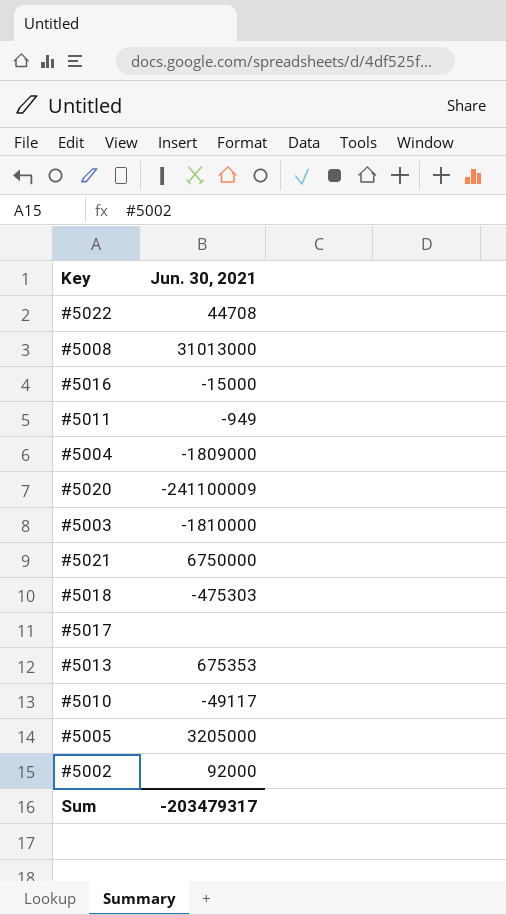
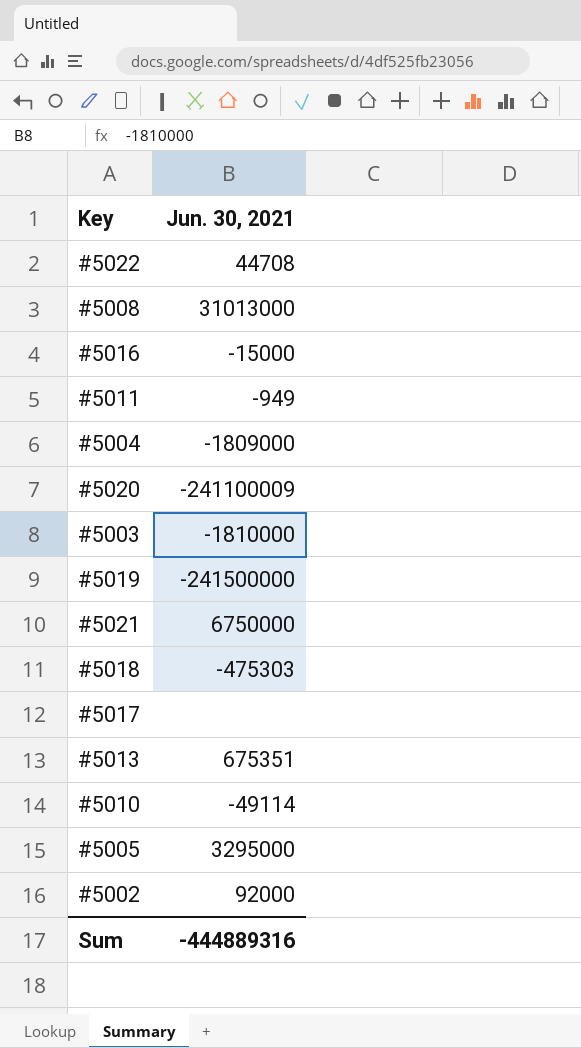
row #5019: none -> -241500000
#5013 | Jun. 30, 2021: 675353 -> 675351
#5010 | Jun. 30, 2021: -49117 -> -49114
#5005 | Jun. 30, 2021: 3205000 -> 3295000
Sum | Jun. 30, 2021: -203479317 -> -444889316

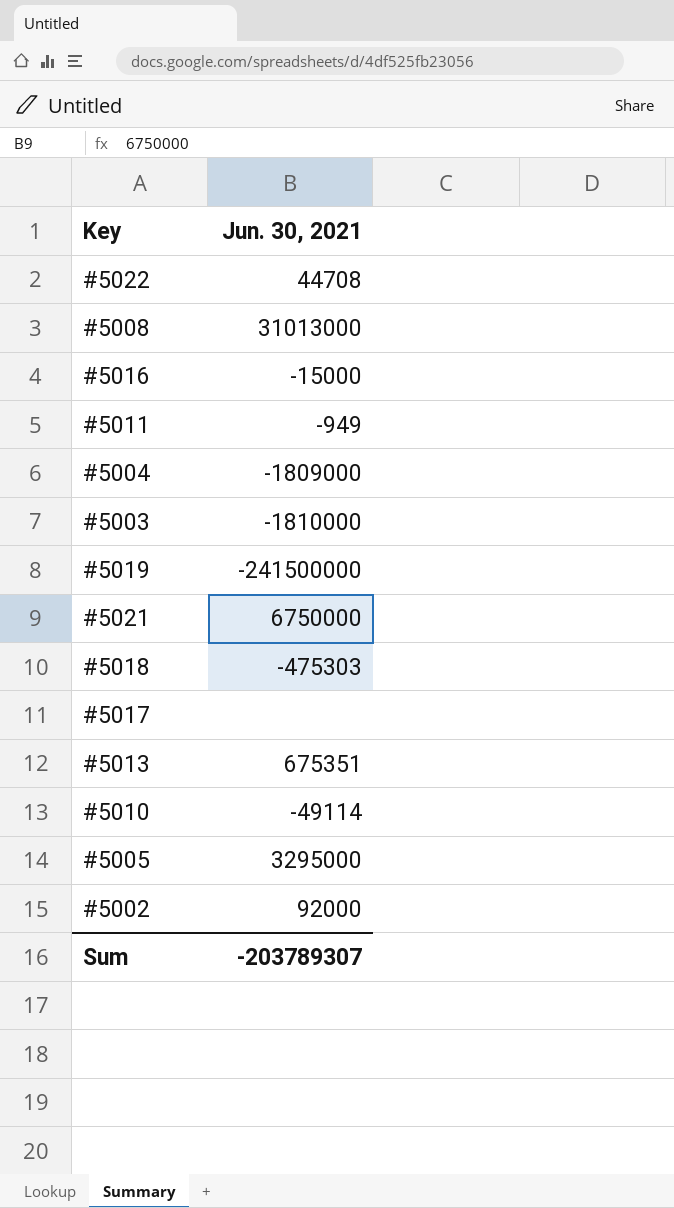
row #5020: -241100009 -> none
Sum | Jun. 30, 2021: -444889316 -> -203789307

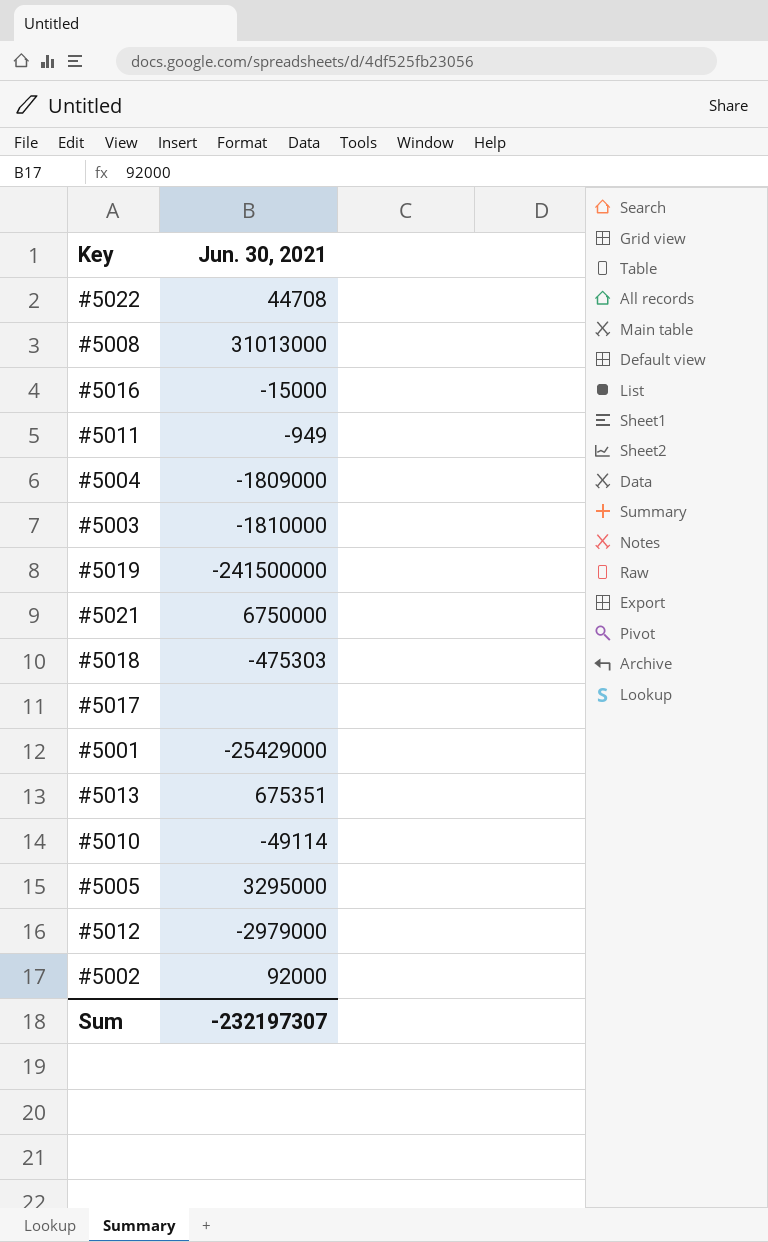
row #5001: none -> -25429000
row #5012: none -> -2979000
Sum | Jun. 30, 2021: -203789307 -> -232197307

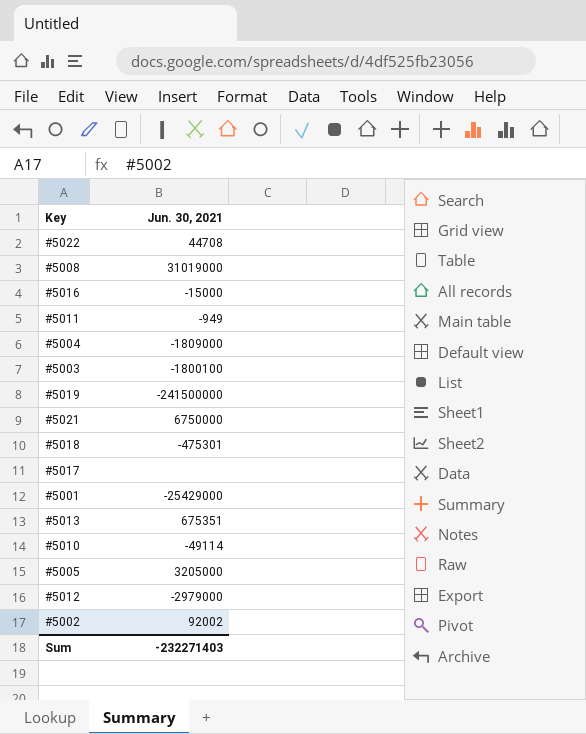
#5008 | Jun. 30, 2021: 31013000 -> 31019000
#5003 | Jun. 30, 2021: -1810000 -> -1800100
#5018 | Jun. 30, 2021: -475303 -> -475301
#5005 | Jun. 30, 2021: 3295000 -> 3205000
#5002 | Jun. 30, 2021: 92000 -> 92002
Sum | Jun. 30, 2021: -232197307 -> -232271403

